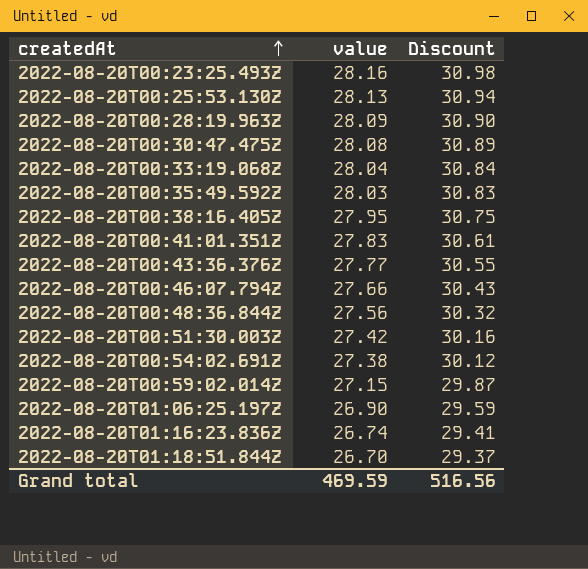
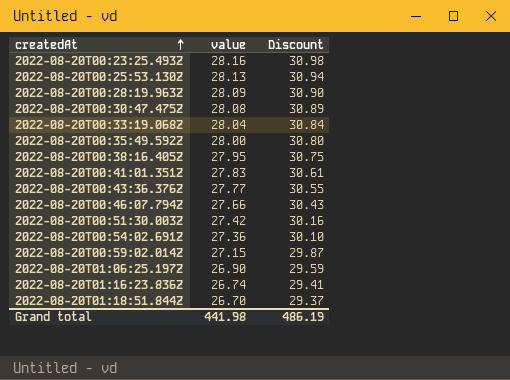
row 2022-08-20T00:48:36.844Z: 27.56 | 30.32 -> none
2022-08-20T00:35:49.592Z | value: 28.03 -> 28.00
2022-08-20T00:35:49.592Z | Discount: 30.83 -> 30.80
2022-08-20T00:54:02.691Z | value: 27.38 -> 27.36
2022-08-20T00:54:02.691Z | Discount: 30.12 -> 30.10
Grand total | value: 469.59 -> 441.98
Grand total | Discount: 516.56 -> 486.19

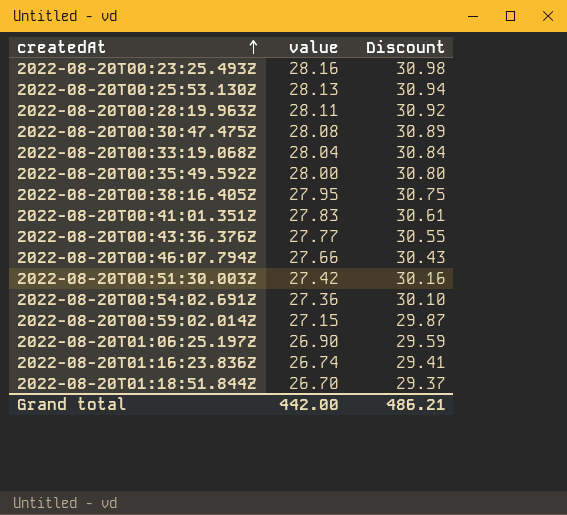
2022-08-20T00:28:19.963Z | value: 28.09 -> 28.11
2022-08-20T00:28:19.963Z | Discount: 30.90 -> 30.92
Grand total | value: 441.98 -> 442.00
Grand total | Discount: 486.19 -> 486.21

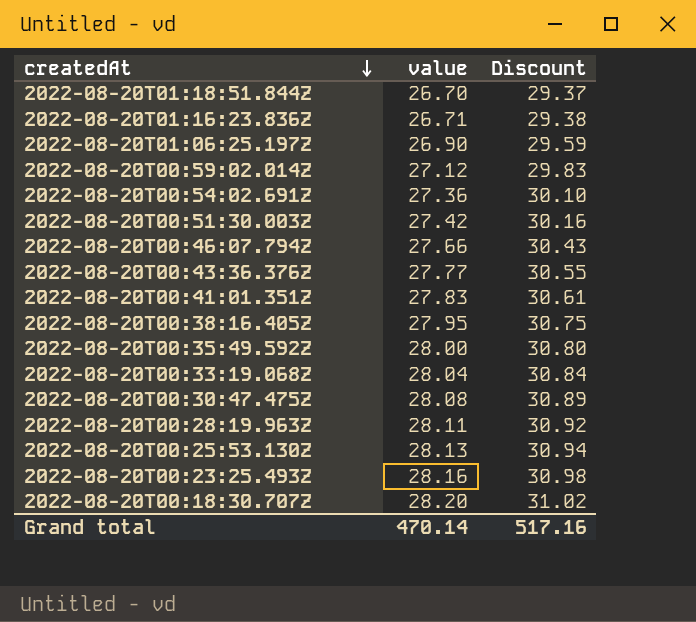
row order: createdAt ascending -> createdAt descending
2022-08-20T01:16:23.836Z | value: 26.74 -> 26.71
2022-08-20T01:16:23.836Z | Discount: 29.41 -> 29.38
2022-08-20T00:59:02.014Z | value: 27.15 -> 27.12
2022-08-20T00:59:02.014Z | Discount: 29.87 -> 29.83
row 2022-08-20T00:18:30.707Z: none -> 28.20 | 31.02
Grand total | value: 442.00 -> 470.14
Grand total | Discount: 486.21 -> 517.16

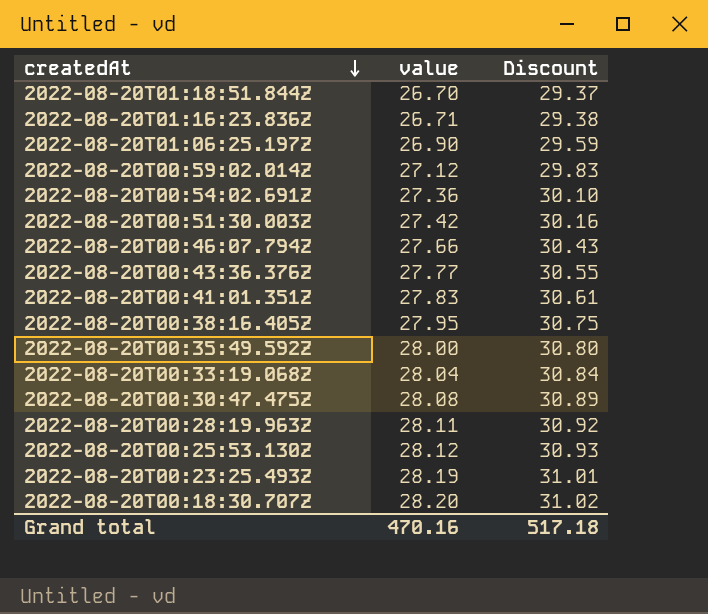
2022-08-20T00:25:53.130Z | value: 28.13 -> 28.12
2022-08-20T00:25:53.130Z | Discount: 30.94 -> 30.93
2022-08-20T00:23:25.493Z | value: 28.16 -> 28.19
2022-08-20T00:23:25.493Z | Discount: 30.98 -> 31.01
Grand total | value: 470.14 -> 470.16
Grand total | Discount: 517.16 -> 517.18

